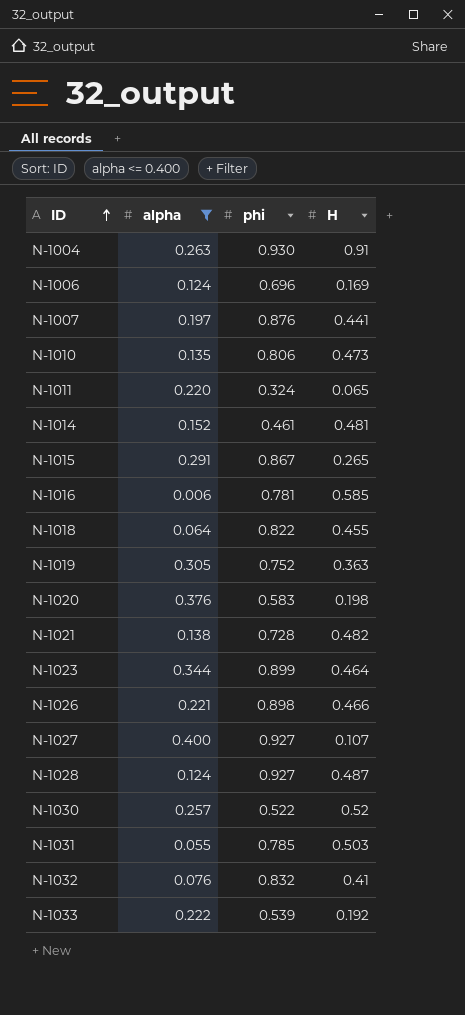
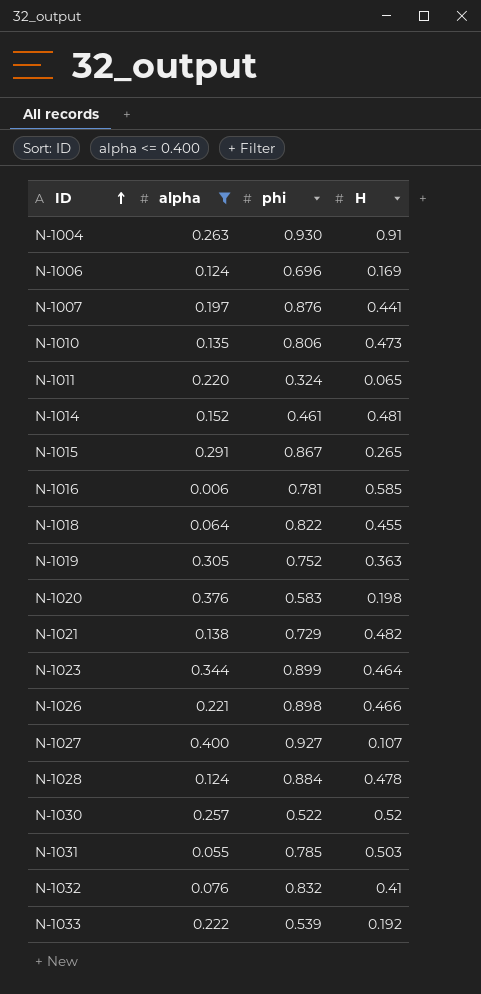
N-1021 | phi: 0.728 -> 0.729
N-1028 | phi: 0.927 -> 0.884
N-1028 | H: 0.487 -> 0.478

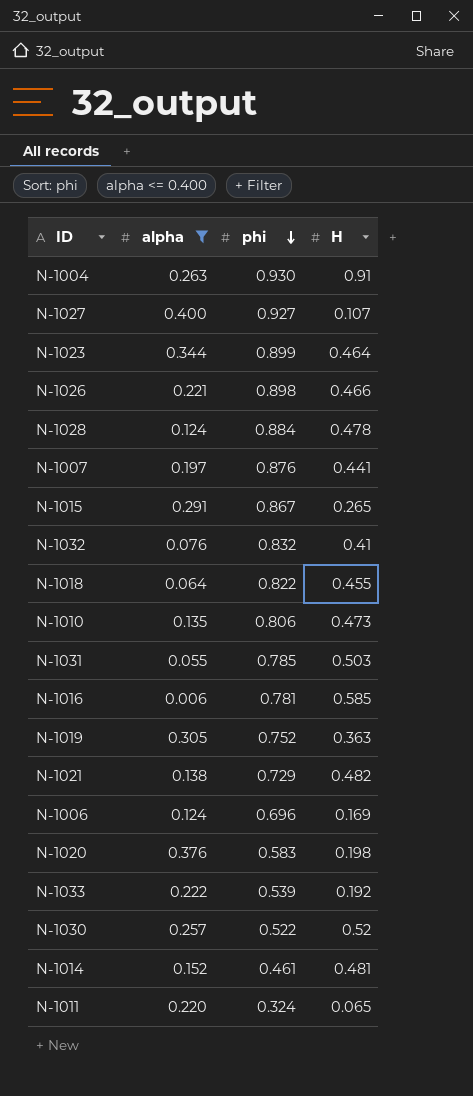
row order: ID ascending -> phi descending

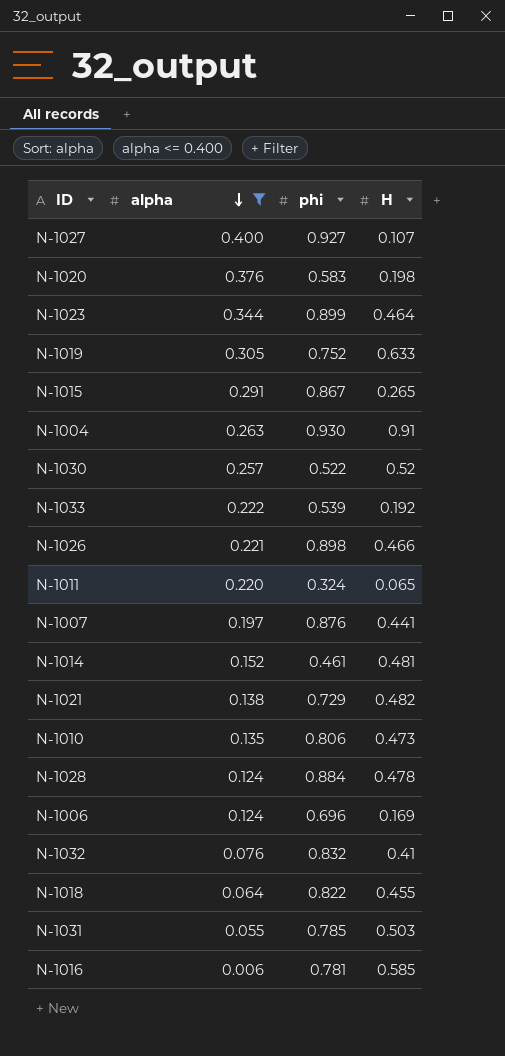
row order: phi descending -> alpha descending
N-1019 | H: 0.363 -> 0.633

